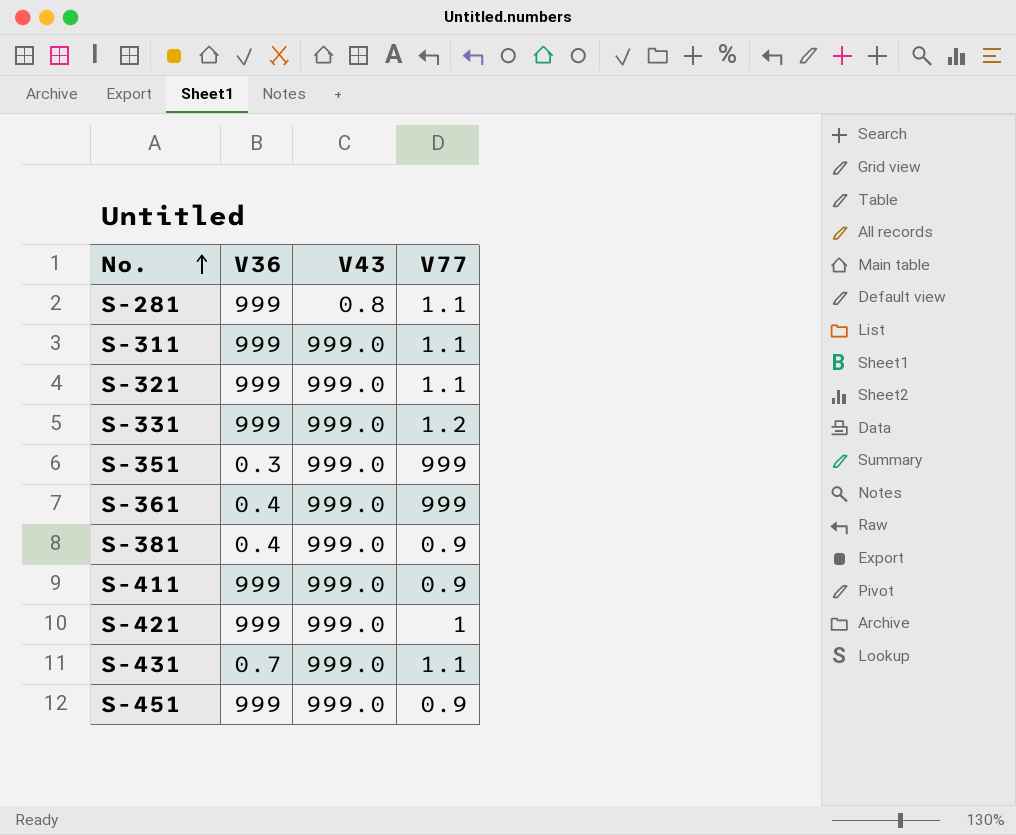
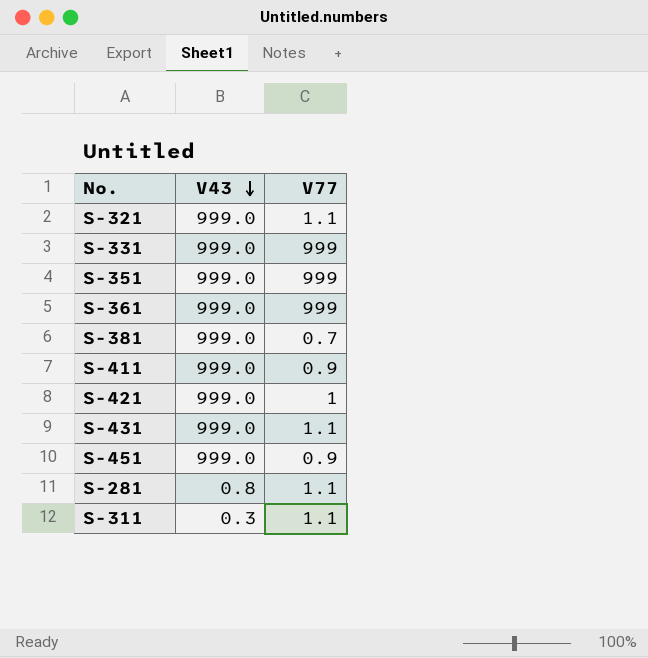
row order: No. ascending -> V43 descending
column V36 | position: 2 -> none
S-331 | V77: 1.2 -> 999
S-381 | V77: 0.9 -> 0.7
S-311 | V43: 999.0 -> 0.3

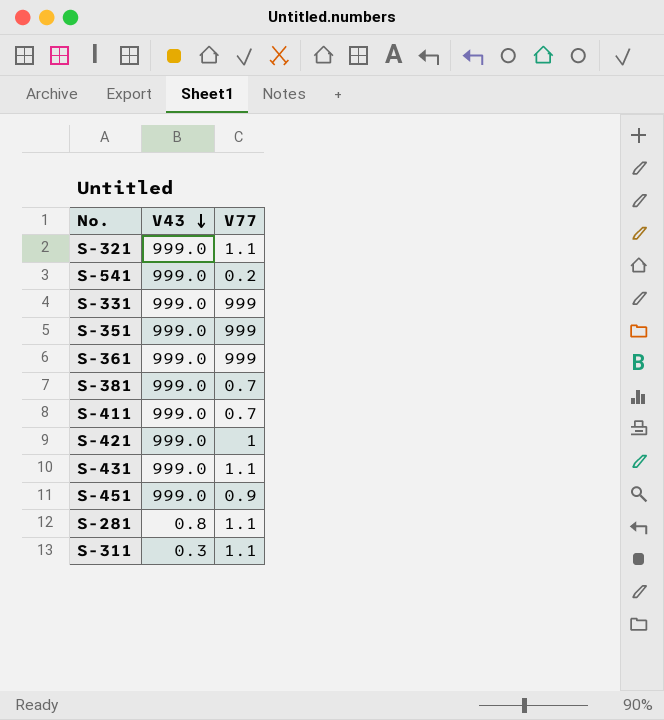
row S-541: none -> 999.0 | 0.2
S-411 | V77: 0.9 -> 0.7

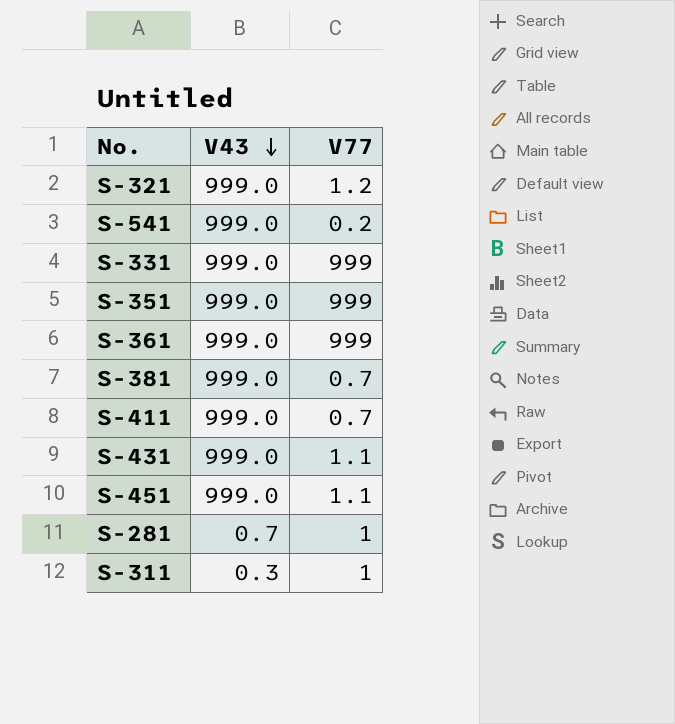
row S-421: 999.0 | 1 -> none
S-321 | V77: 1.1 -> 1.2
S-451 | V77: 0.9 -> 1.1
S-281 | V43: 0.8 -> 0.7
S-281 | V77: 1.1 -> 1
S-311 | V77: 1.1 -> 1

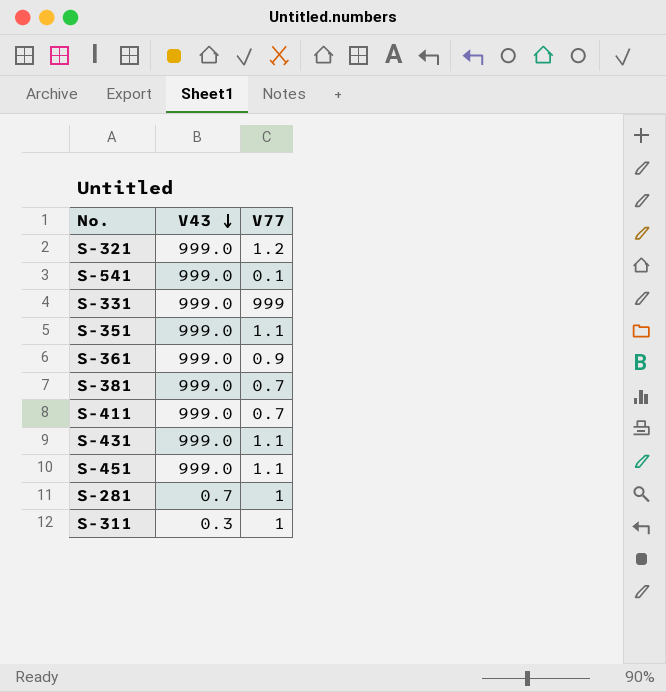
S-541 | V77: 0.2 -> 0.1
S-351 | V77: 999 -> 1.1
S-361 | V77: 999 -> 0.9

